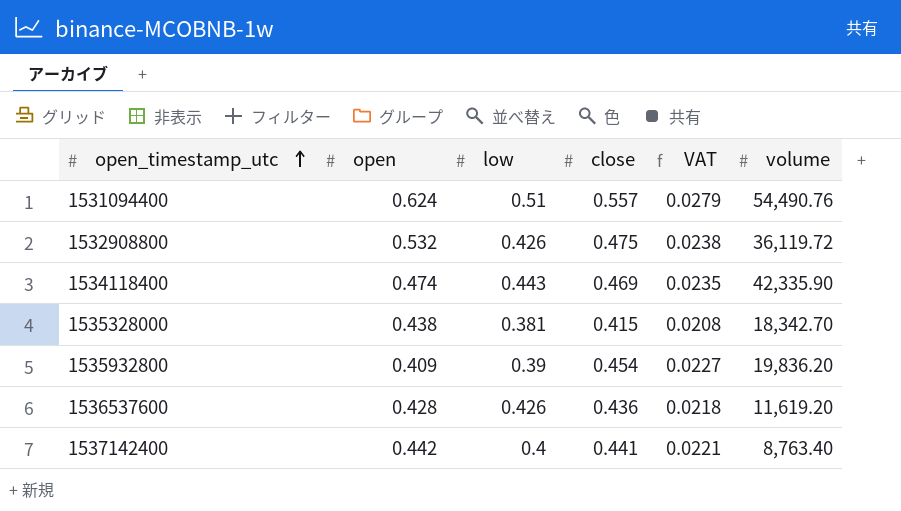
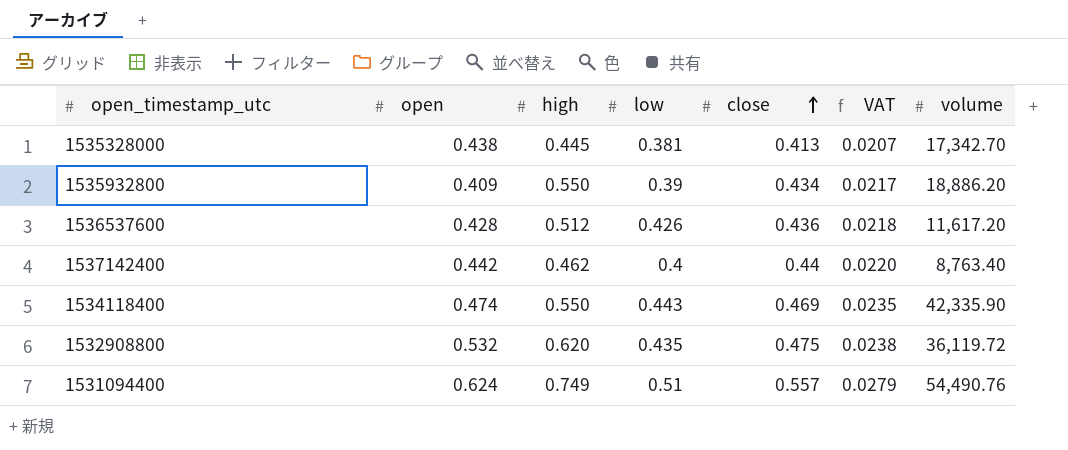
row order: open_timestamp_utc ascending -> close ascending
column high | position: none -> 3
1535328000 | close: 0.415 -> 0.413
1535328000 | VAT: 0.0208 -> 0.0207
1535328000 | volume: 18,342.70 -> 17,342.70
1535932800 | close: 0.454 -> 0.434
1535932800 | VAT: 0.0227 -> 0.0217
1535932800 | volume: 19,836.20 -> 18,886.20
1536537600 | volume: 11,619.20 -> 11,617.20
1537142400 | close: 0.441 -> 0.44
1537142400 | VAT: 0.0221 -> 0.0220
1532908800 | low: 0.426 -> 0.435

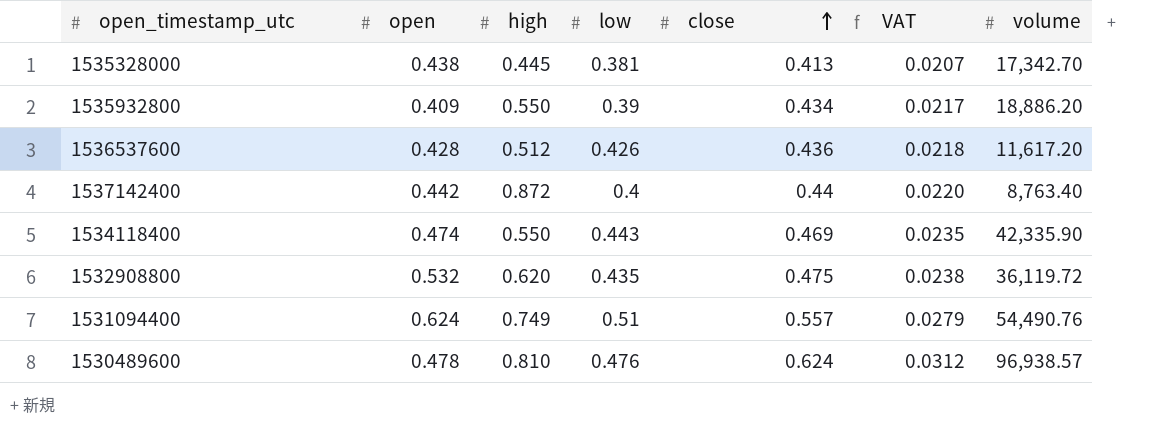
1537142400 | high: 0.462 -> 0.872
row 1530489600: none -> 0.478 | 0.810 | 0.476 | 0.624 | 0.0312 | 96,938.57

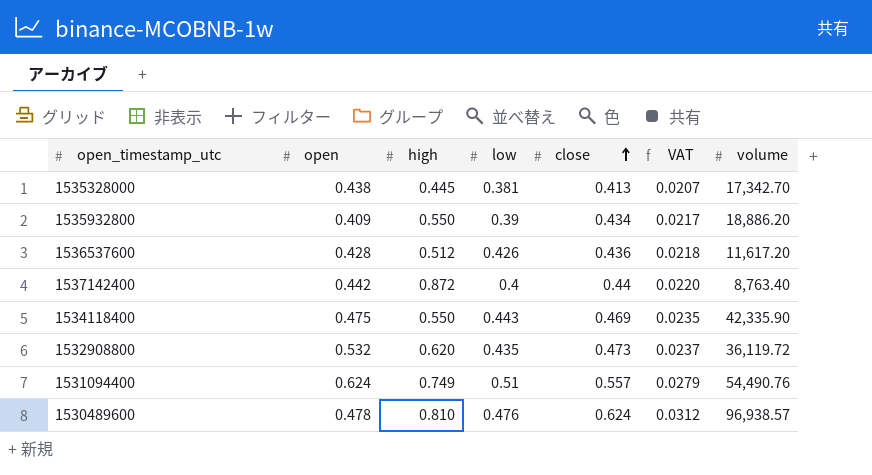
1534118400 | open: 0.474 -> 0.475
1532908800 | close: 0.475 -> 0.473
1532908800 | VAT: 0.0238 -> 0.0237

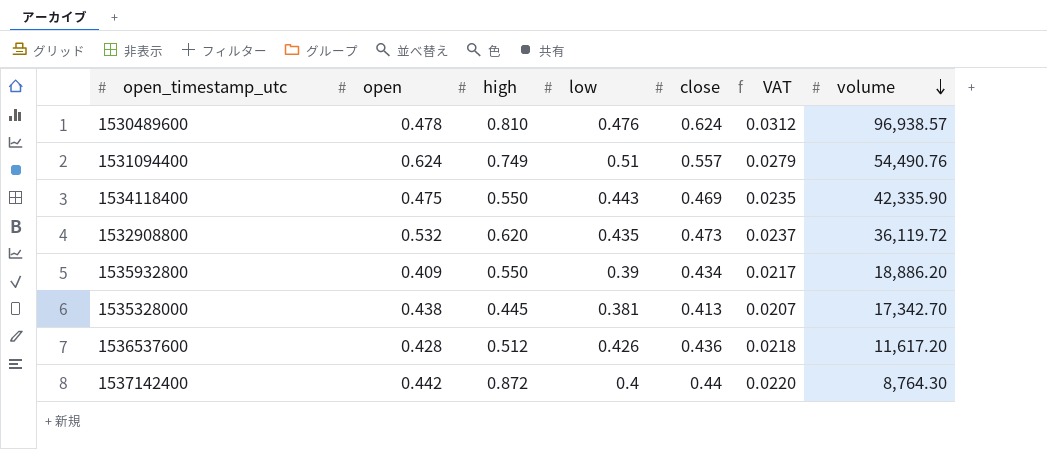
row order: close ascending -> volume descending
1537142400 | volume: 8,763.40 -> 8,764.30

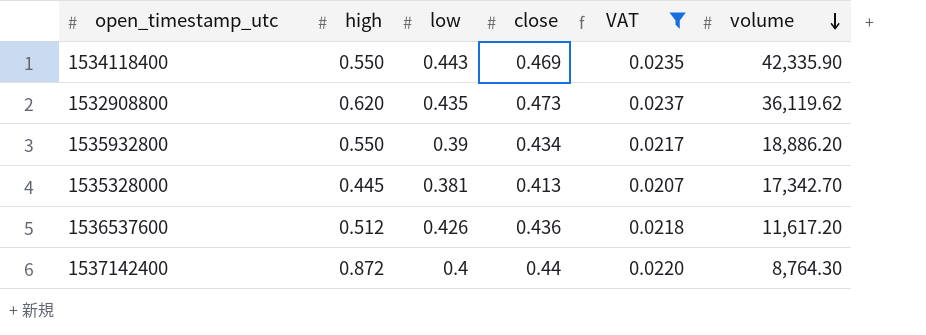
filter: none -> VAT <= 0.0237
column open | position: 2 -> none
1532908800 | volume: 36,119.72 -> 36,119.62

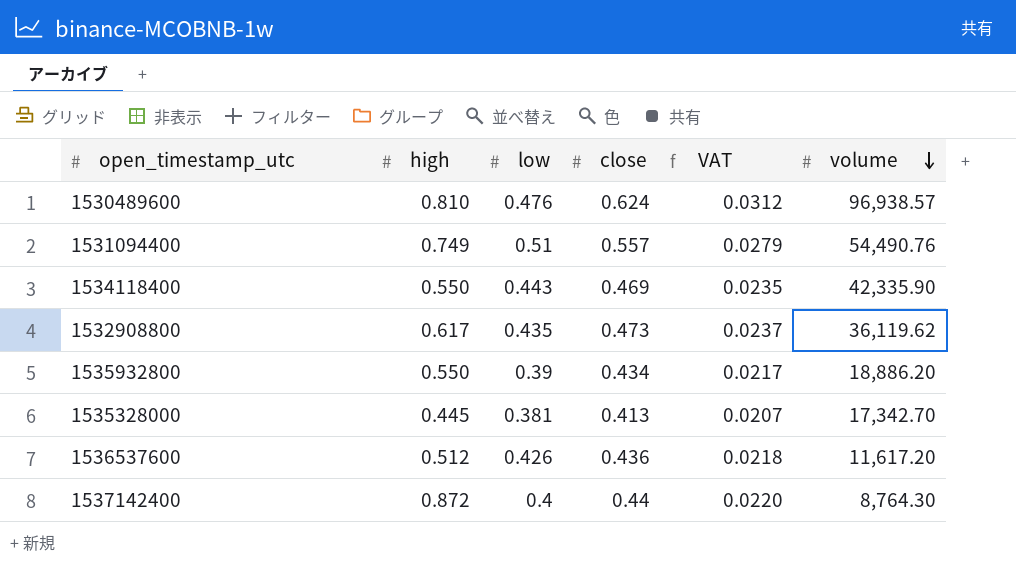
filter: VAT <= 0.0237 -> none
1532908800 | high: 0.620 -> 0.617

